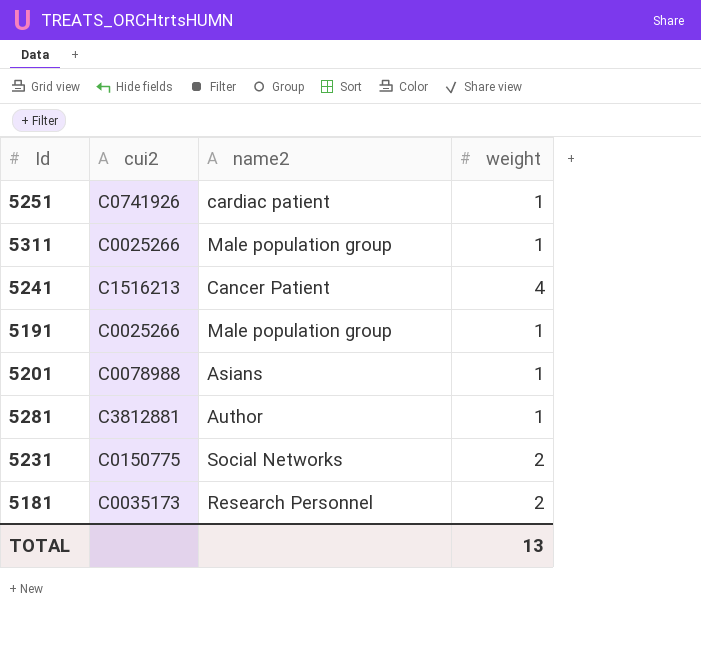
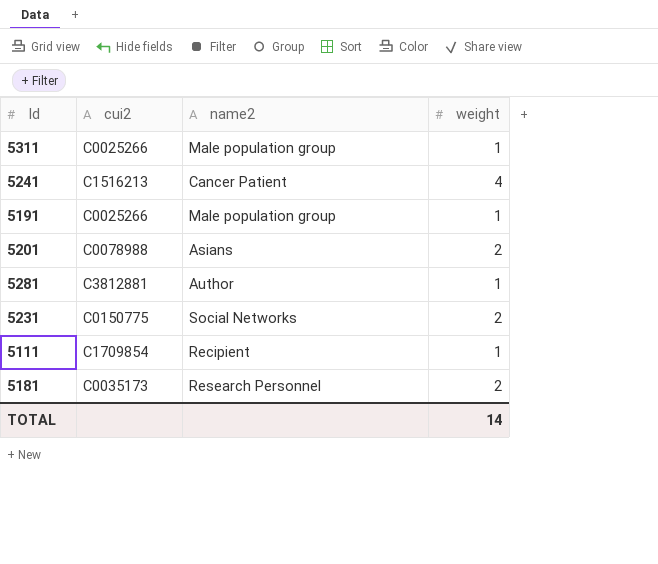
row 5251: C0741926 | cardiac patient | 1 -> none
5201 | weight: 1 -> 2
row 5111: none -> C1709854 | Recipient | 1
TOTAL | weight: 13 -> 14

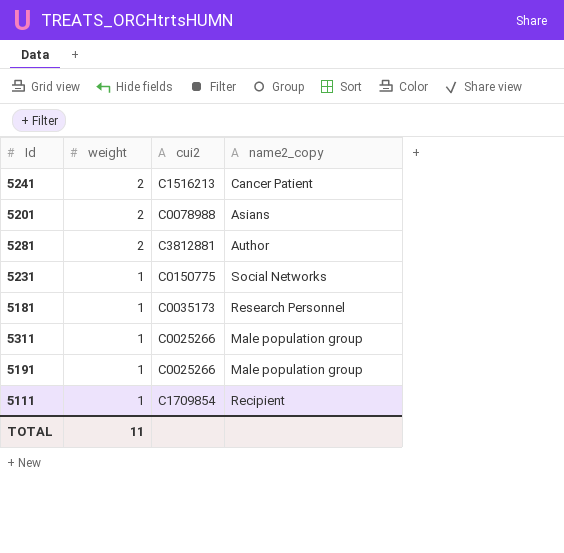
row order: none -> weight descending
column weight | position: 4 -> 2
column name: name2 -> name2_copy
5241 | weight: 4 -> 2
5281 | weight: 1 -> 2
5231 | weight: 2 -> 1
5181 | weight: 2 -> 1
TOTAL | weight: 14 -> 11

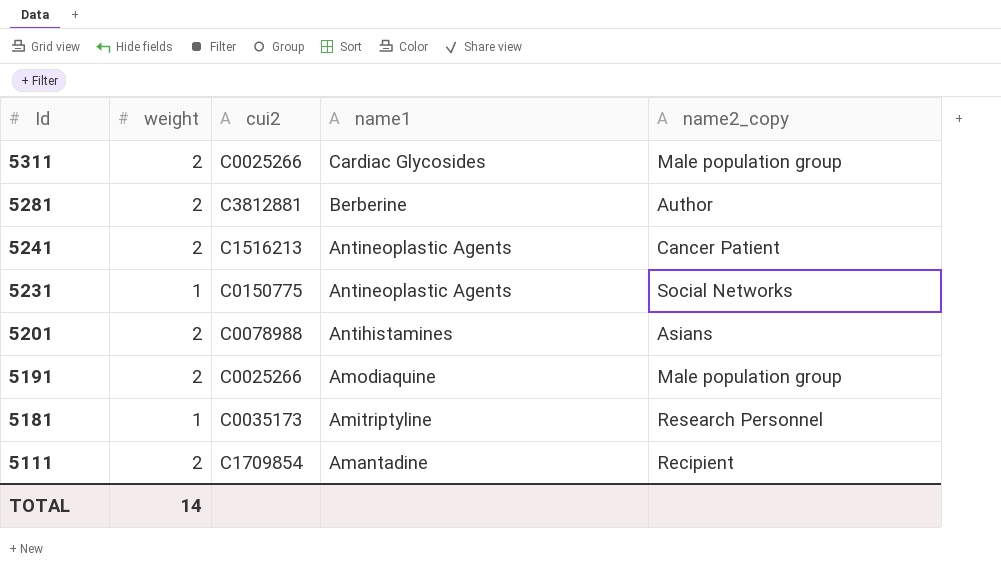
row order: weight descending -> Id descending
column name1 | position: none -> 4
5311 | weight: 1 -> 2
5191 | weight: 1 -> 2
5111 | weight: 1 -> 2
TOTAL | weight: 11 -> 14

